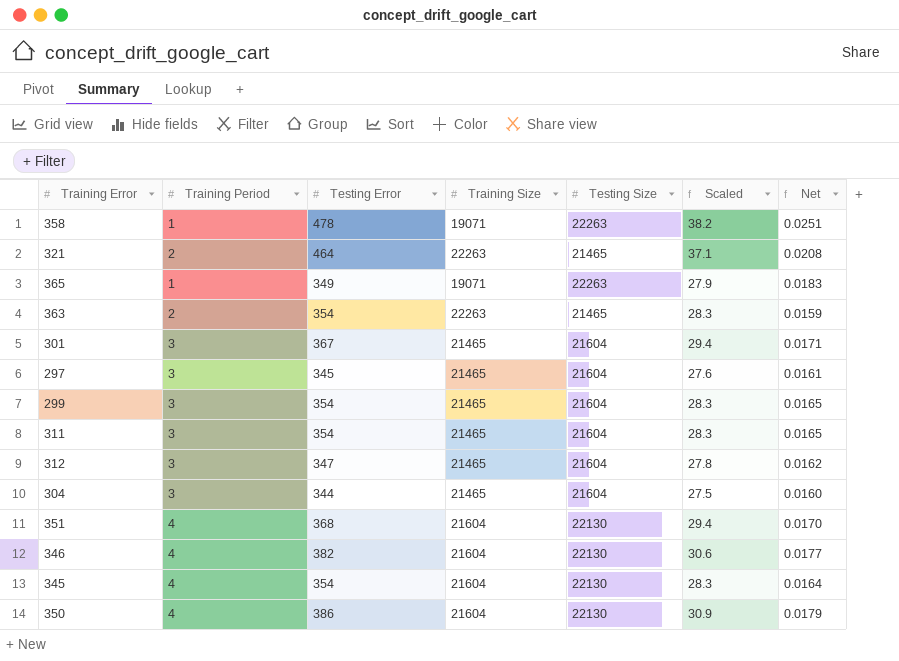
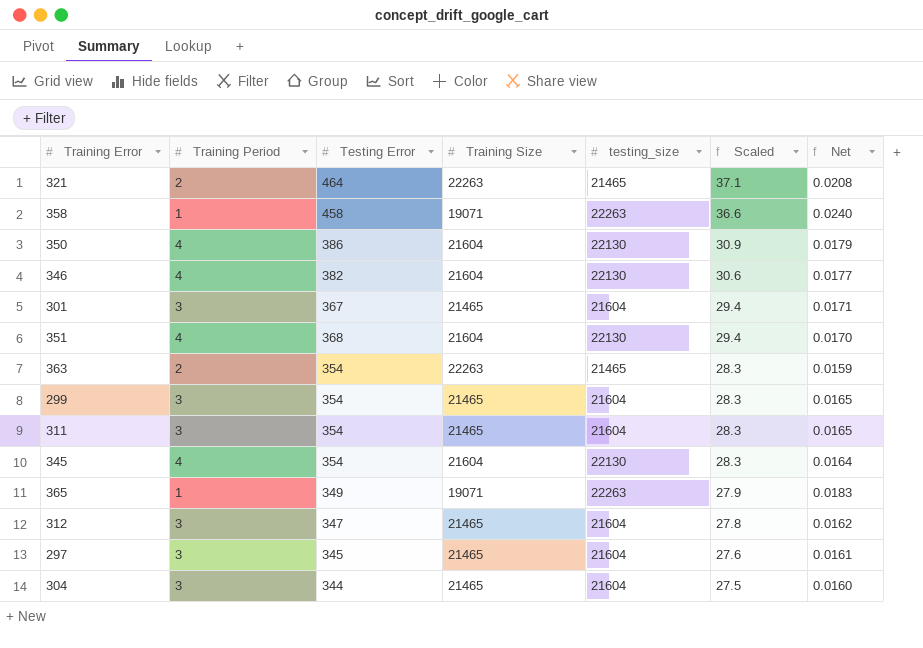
row order: none -> Scaled descending
column name: Testing Size -> testing_size
358 | Testing Error: 478 -> 458
358 | Scaled: 38.2 -> 36.6
358 | Net: 0.0251 -> 0.0240

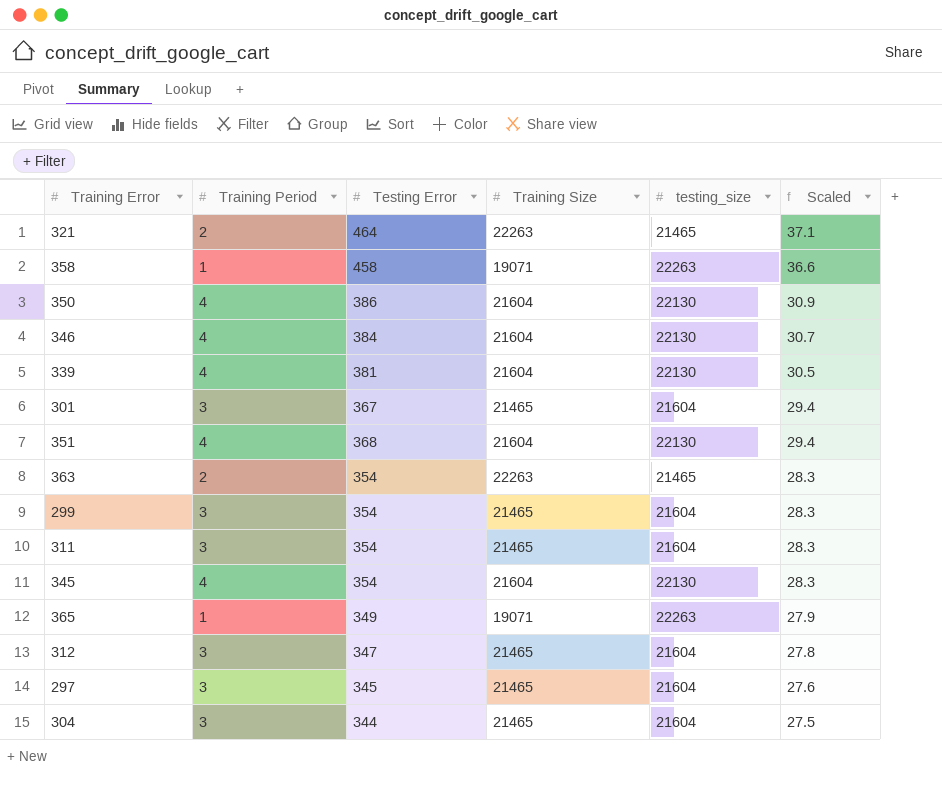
column Net | formula: [Testing Error] / [Training Size] -> none
346 | Testing Error: 382 -> 384
346 | Scaled: 30.6 -> 30.7
row 339: none -> 4 | 381 | 21604 | 22130 | 30.5

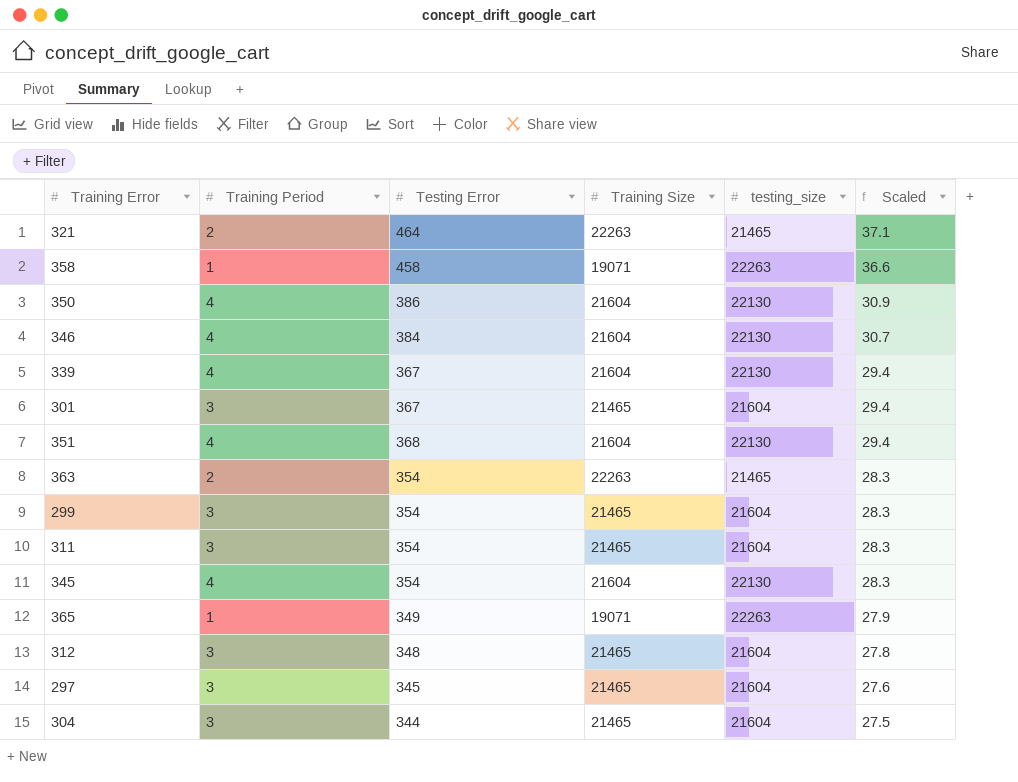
339 | Testing Error: 381 -> 367
339 | Scaled: 30.5 -> 29.4
312 | Testing Error: 347 -> 348

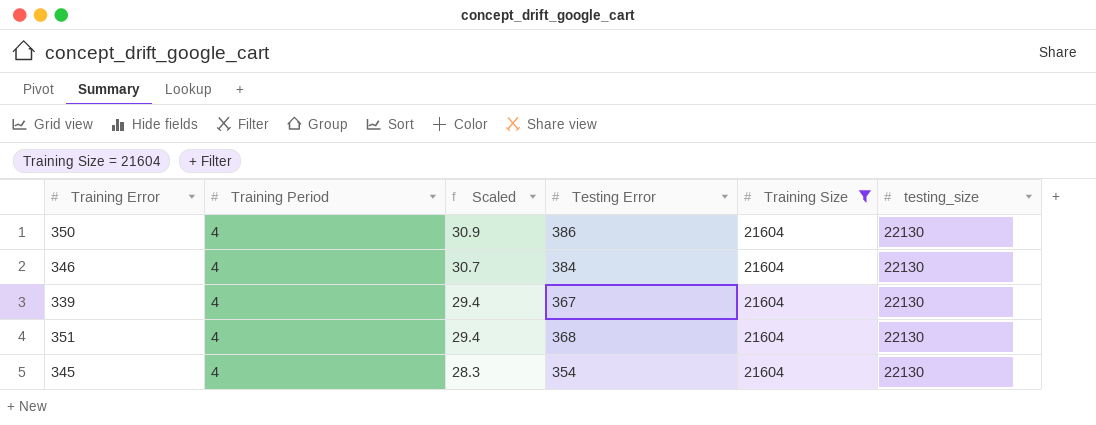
filter: none -> Training Size = 21604
column Scaled | position: 6 -> 3

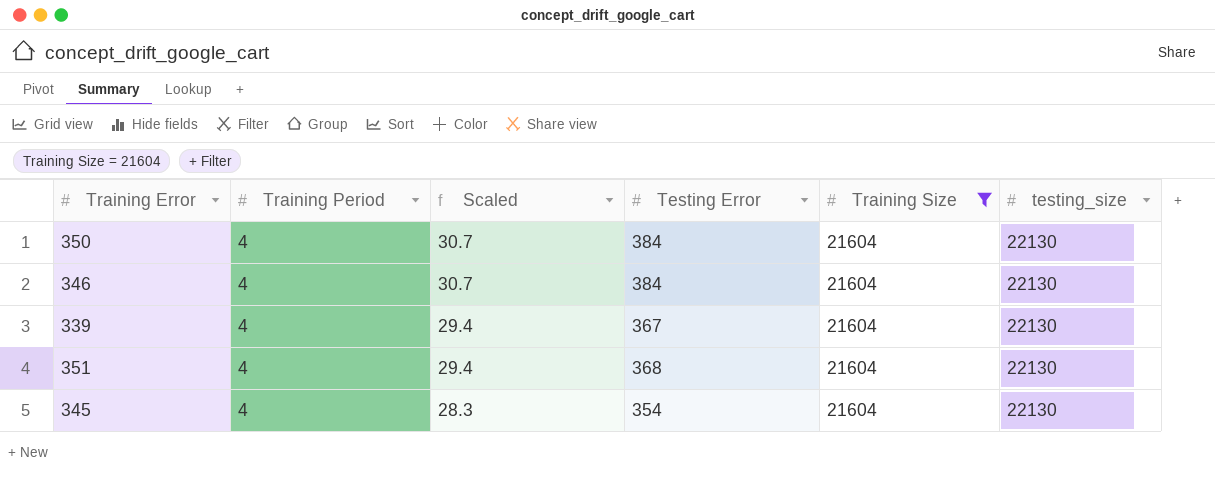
350 | Scaled: 30.9 -> 30.7
350 | Testing Error: 386 -> 384

